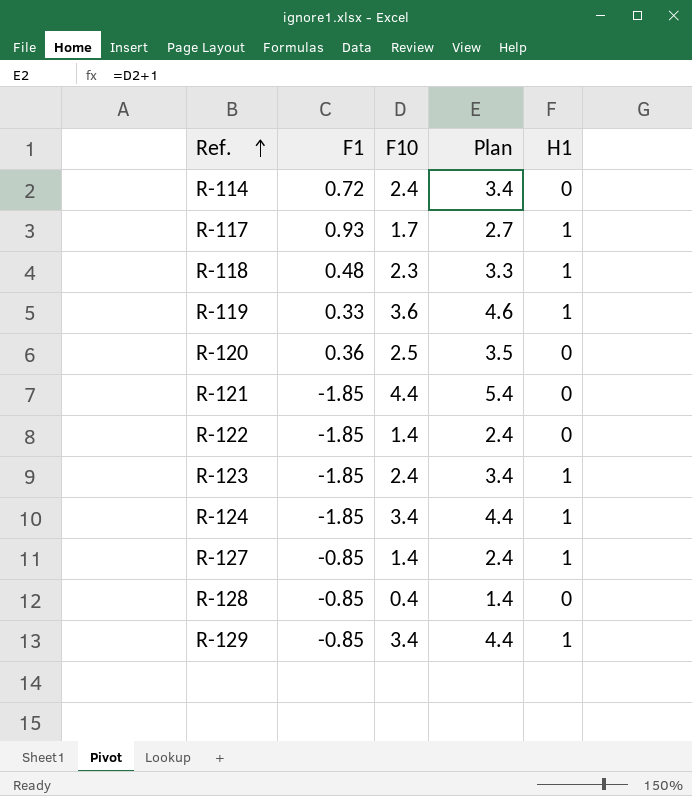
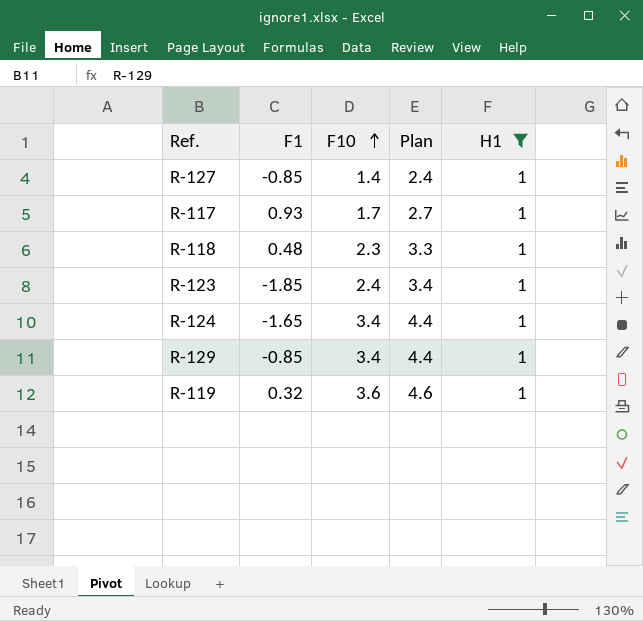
filter: none -> H1 = 1
row order: Ref. ascending -> F10 ascending
R-124 | F1: -1.85 -> -1.65
R-119 | F1: 0.33 -> 0.32

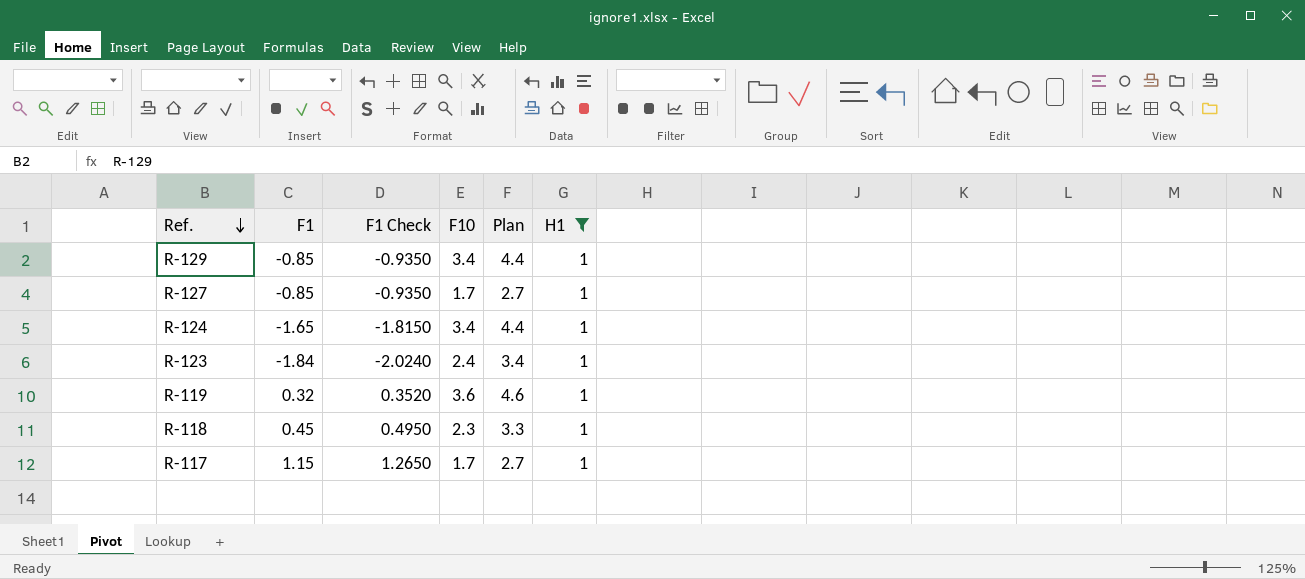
row order: F10 ascending -> Ref. descending
column F1 Check | formula: none -> [F1] * 1.1
R-127 | F10: 1.4 -> 1.7
R-127 | Plan: 2.4 -> 2.7
R-123 | F1: -1.85 -> -1.84
R-118 | F1: 0.48 -> 0.45
R-117 | F1: 0.93 -> 1.15

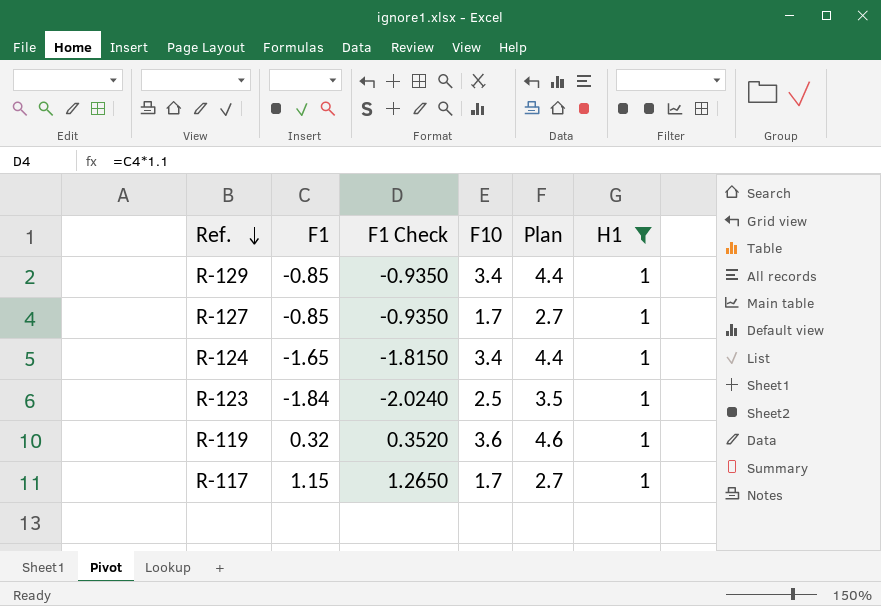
row R-118: 0.45 | 0.4950 | 2.3 | 3.3 | 1 -> none
R-123 | F10: 2.4 -> 2.5
R-123 | Plan: 3.4 -> 3.5

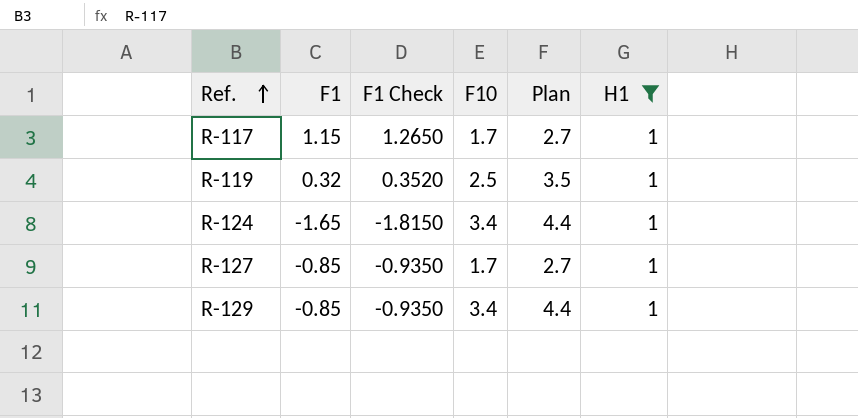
row order: Ref. descending -> Ref. ascending
row R-123: -1.84 | -2.0240 | 2.5 | 3.5 | 1 -> none
R-119 | F10: 3.6 -> 2.5
R-119 | Plan: 4.6 -> 3.5

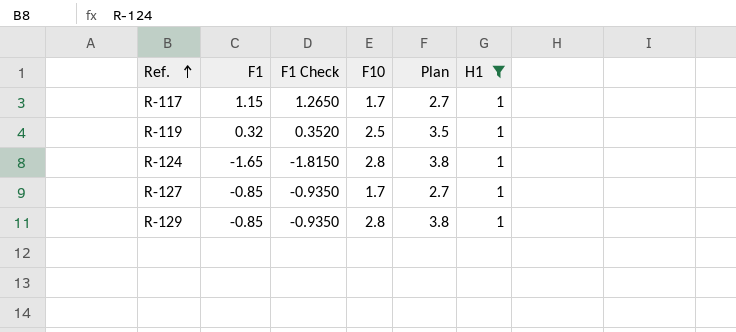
R-124 | F10: 3.4 -> 2.8
R-124 | Plan: 4.4 -> 3.8
R-129 | F10: 3.4 -> 2.8
R-129 | Plan: 4.4 -> 3.8

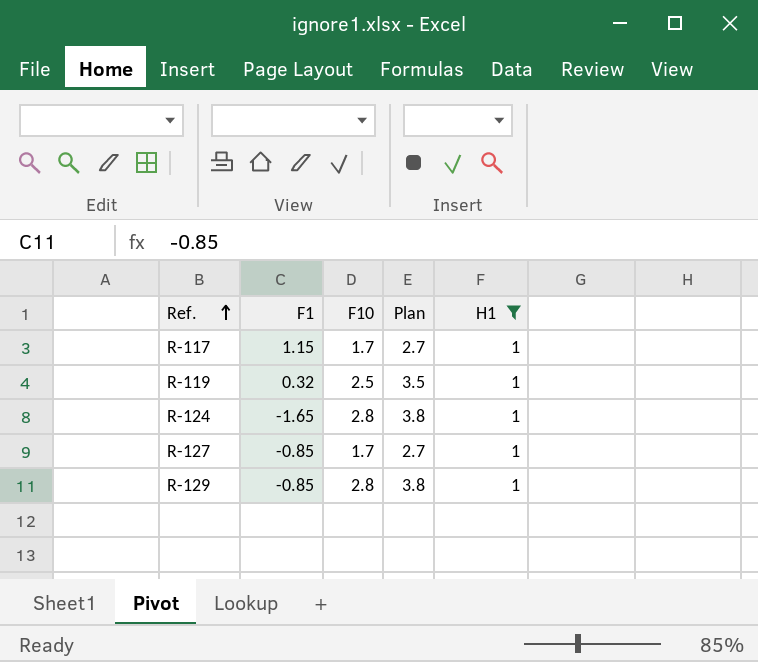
column F1 Check | formula: [F1] * 1.1 -> none

